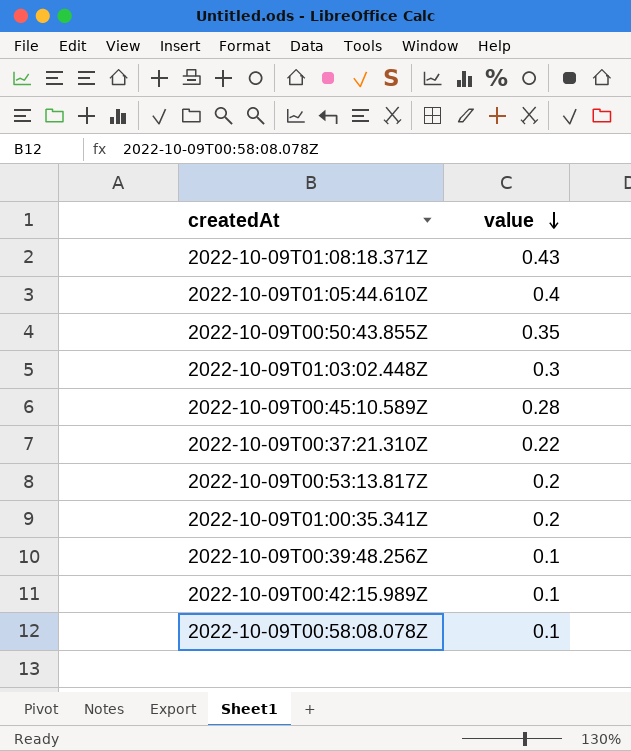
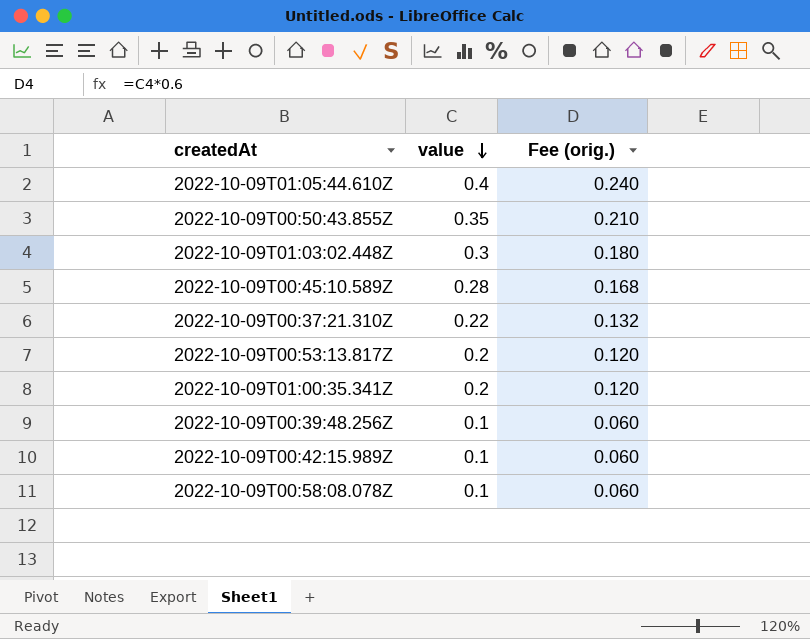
column Fee (orig.) | formula: none -> [value] * 0.6
row 2022-10-09T01:08:18.371Z: 0.43 -> none

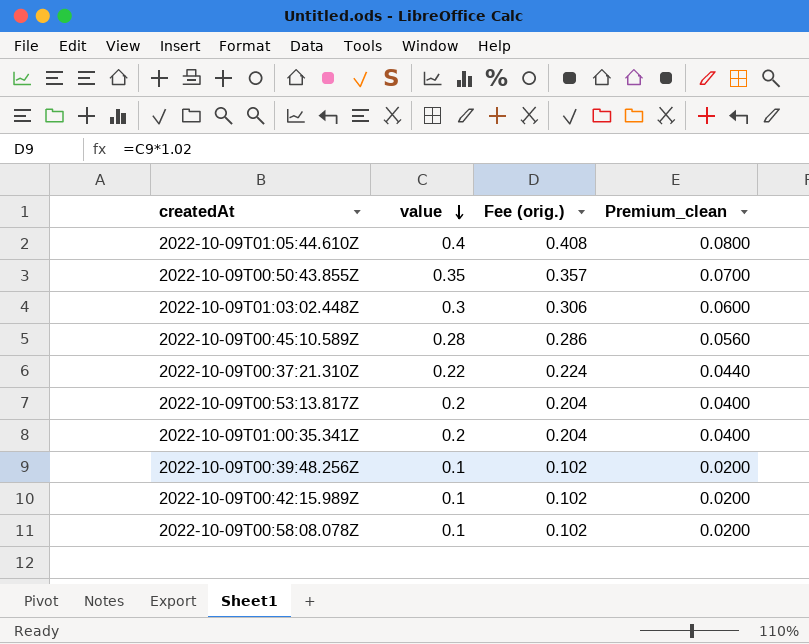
column Fee (orig.) | formula: [value] * 0.6 -> [value] * 1.02
column Premium_clean | formula: none -> [value] * 0.2

